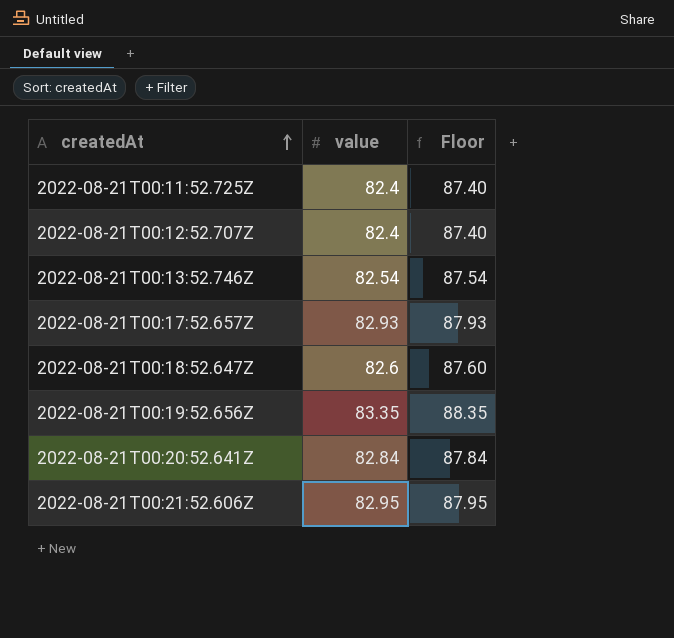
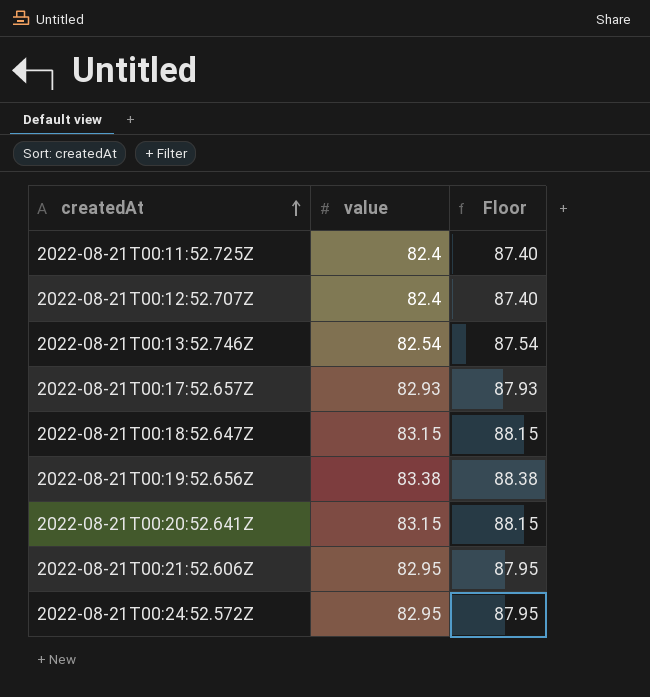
2022-08-21T00:18:52.647Z | value: 82.6 -> 83.15
2022-08-21T00:18:52.647Z | Floor: 87.60 -> 88.15
2022-08-21T00:19:52.656Z | value: 83.35 -> 83.38
2022-08-21T00:19:52.656Z | Floor: 88.35 -> 88.38
2022-08-21T00:20:52.641Z | value: 82.84 -> 83.15
2022-08-21T00:20:52.641Z | Floor: 87.84 -> 88.15
row 2022-08-21T00:24:52.572Z: none -> 82.95 | 87.95

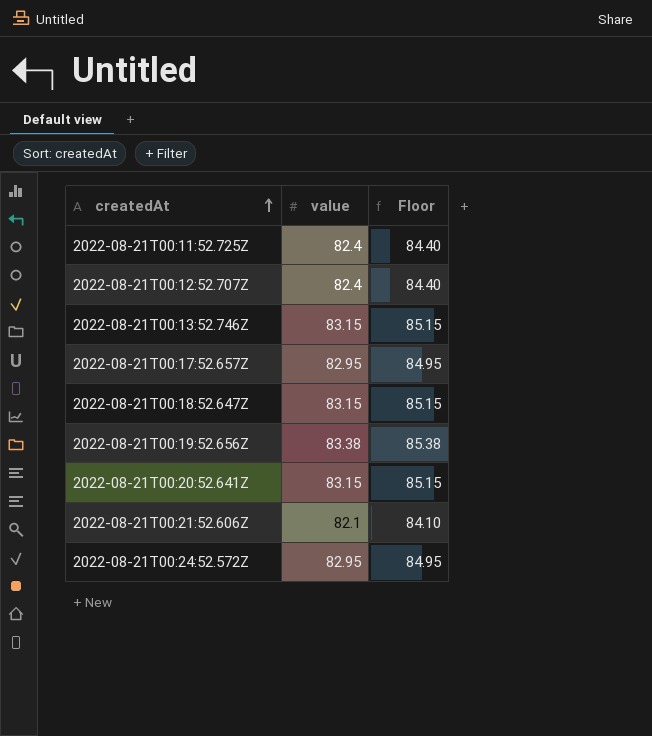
column Floor | formula: [value] + 5 -> [value] + 2
2022-08-21T00:13:52.746Z | value: 82.54 -> 83.15
2022-08-21T00:17:52.657Z | value: 82.93 -> 82.95
2022-08-21T00:21:52.606Z | value: 82.95 -> 82.1

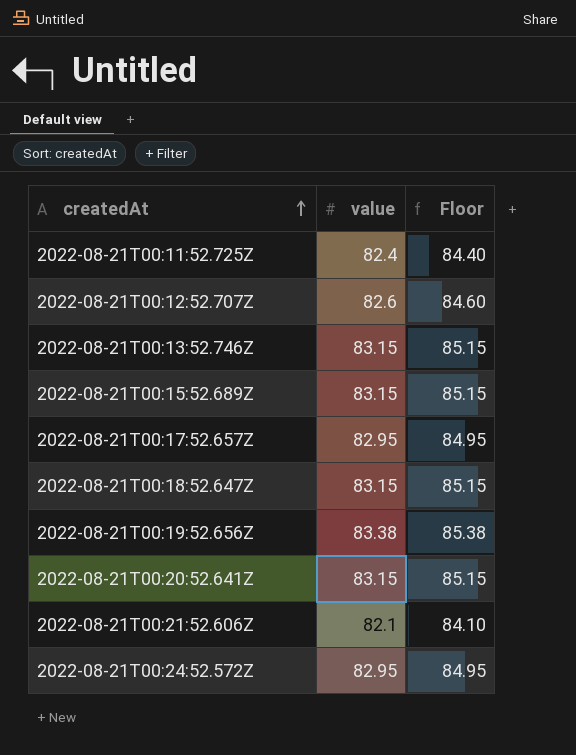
2022-08-21T00:12:52.707Z | value: 82.4 -> 82.6
2022-08-21T00:12:52.707Z | Floor: 84.40 -> 84.60
row 2022-08-21T00:15:52.689Z: none -> 83.15 | 85.15

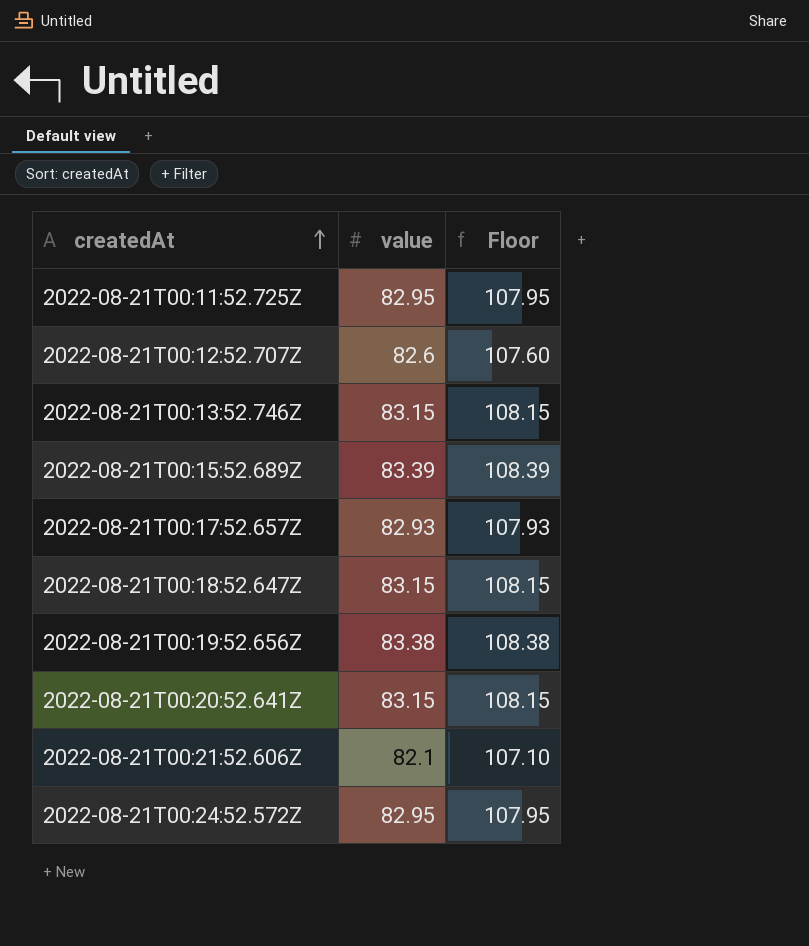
column Floor | formula: [value] + 2 -> [value] + 25
2022-08-21T00:11:52.725Z | value: 82.4 -> 82.95
2022-08-21T00:15:52.689Z | value: 83.15 -> 83.39
2022-08-21T00:17:52.657Z | value: 82.95 -> 82.93

